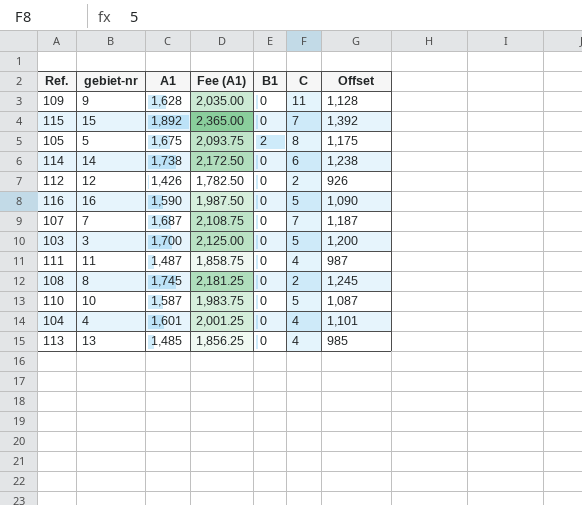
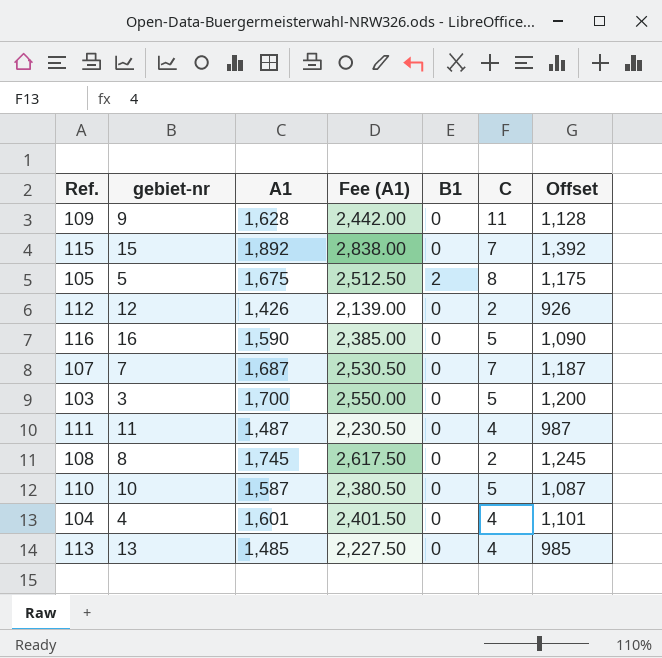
column Fee (A1) | formula: [A1] * 1.25 -> [A1] * 1.5
row 114: 14 | 1,738 | 2,172.50 | 0 | 6 | 1,238 -> none

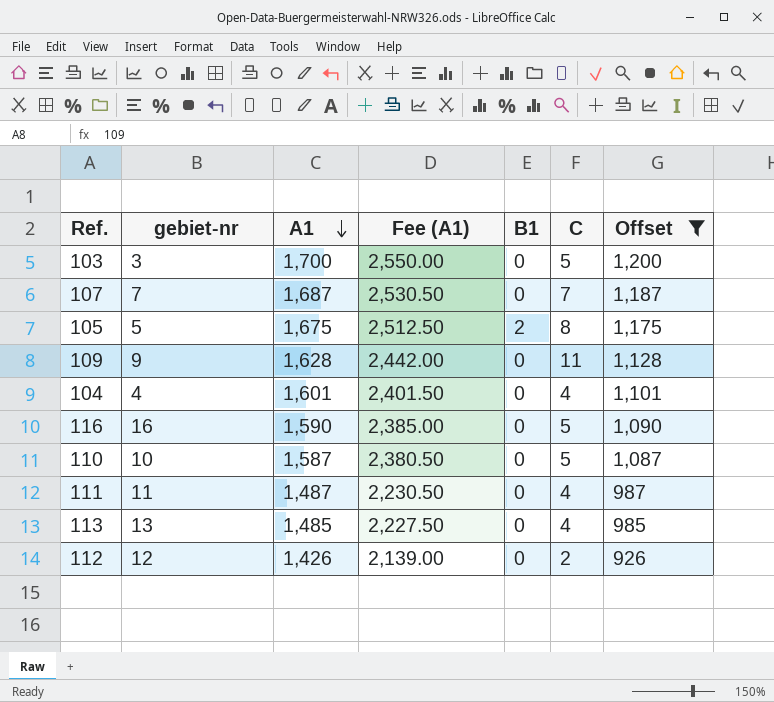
filter: none -> Offset <= 1,200
row order: none -> A1 descending

